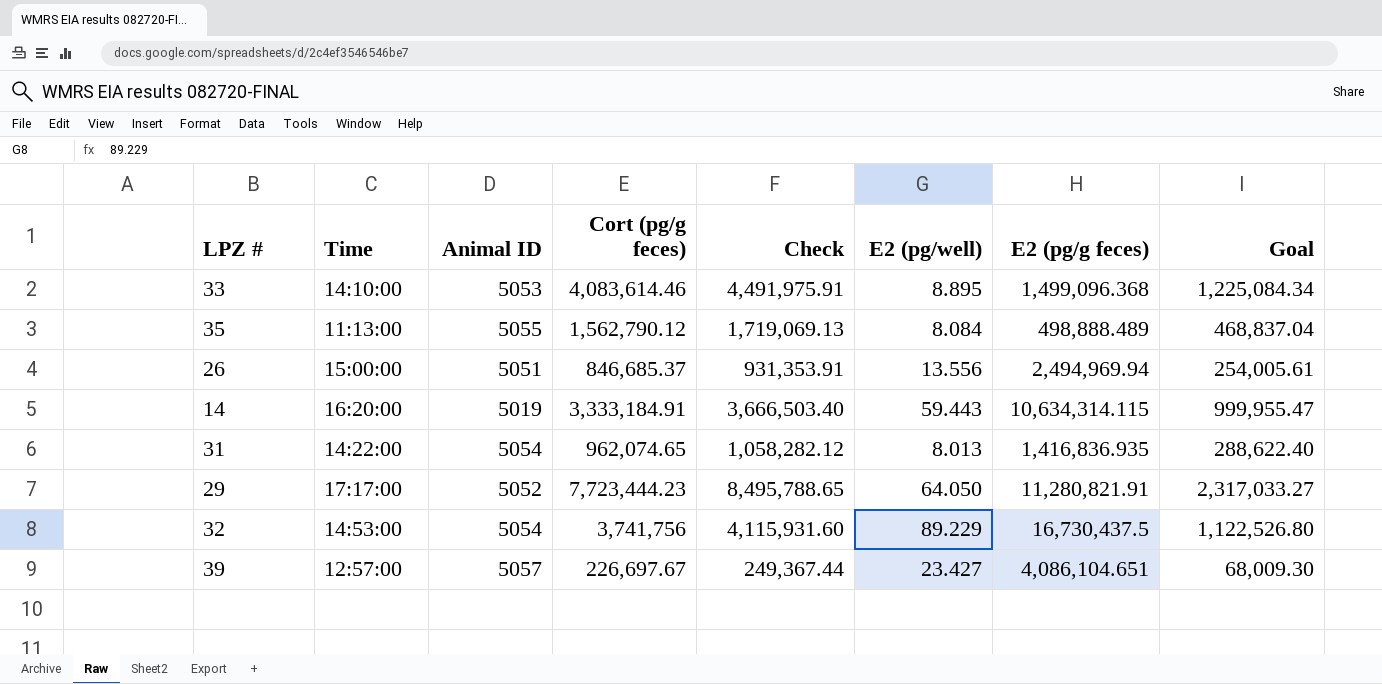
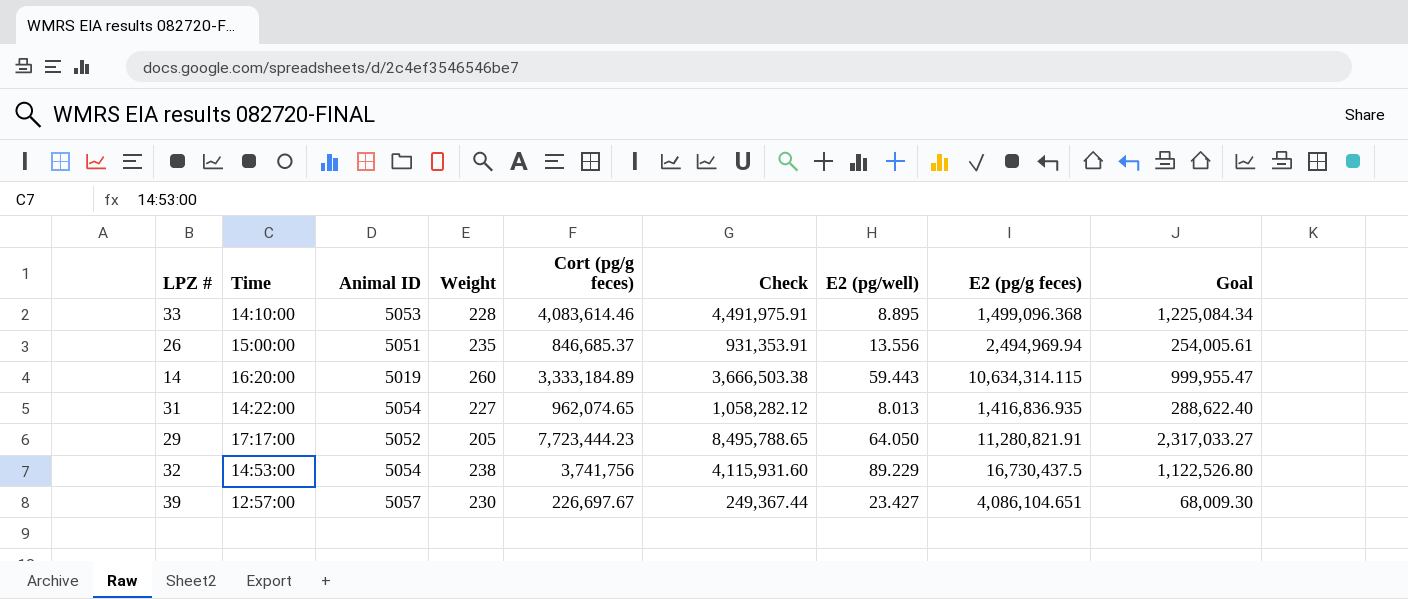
column Weight | position: none -> 4
row 35: 11:13:00 | 5055 | 1,562,790.12 | 1,719,069.13 | 8.084 | 498,888.489 | 468,837.04 -> none
14 | Cort (pg/g feces): 3,333,184.91 -> 3,333,184.89
14 | Check: 3,666,503.40 -> 3,666,503.38

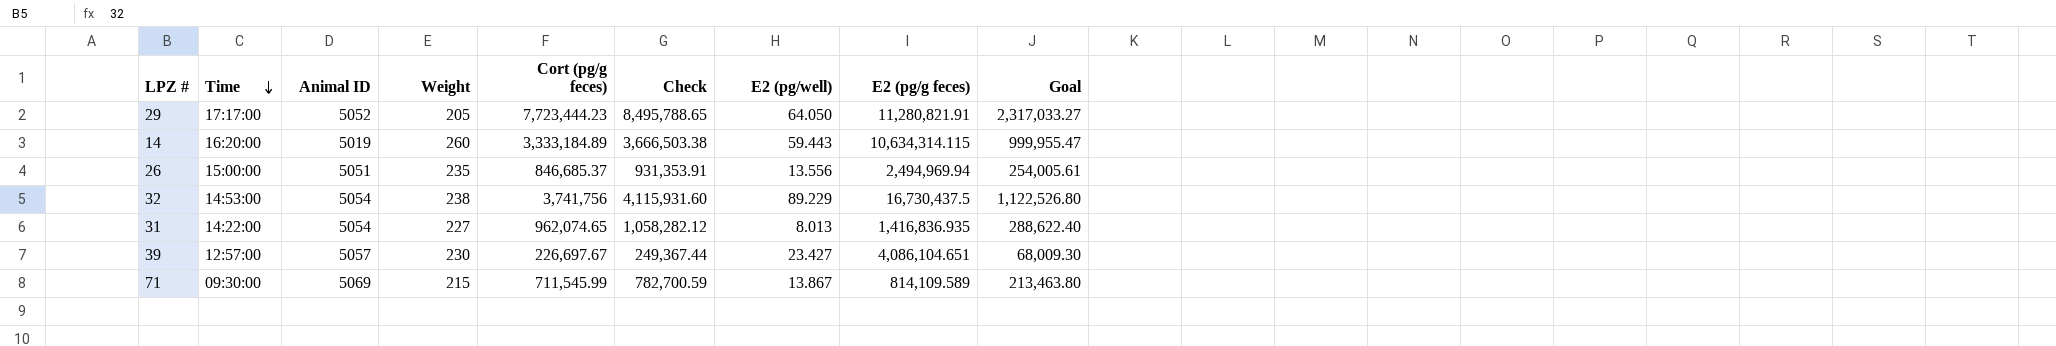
row order: none -> Time descending
row 33: 14:10:00 | 5053 | 228 | 4,083,614.46 | 4,491,975.91 | 8.895 | 1,499,096.368 | 1,225,084.34 -> none
row 71: none -> 09:30:00 | 5069 | 215 | 711,545.99 | 782,700.59 | 13.867 | 814,109.589 | 213,463.80

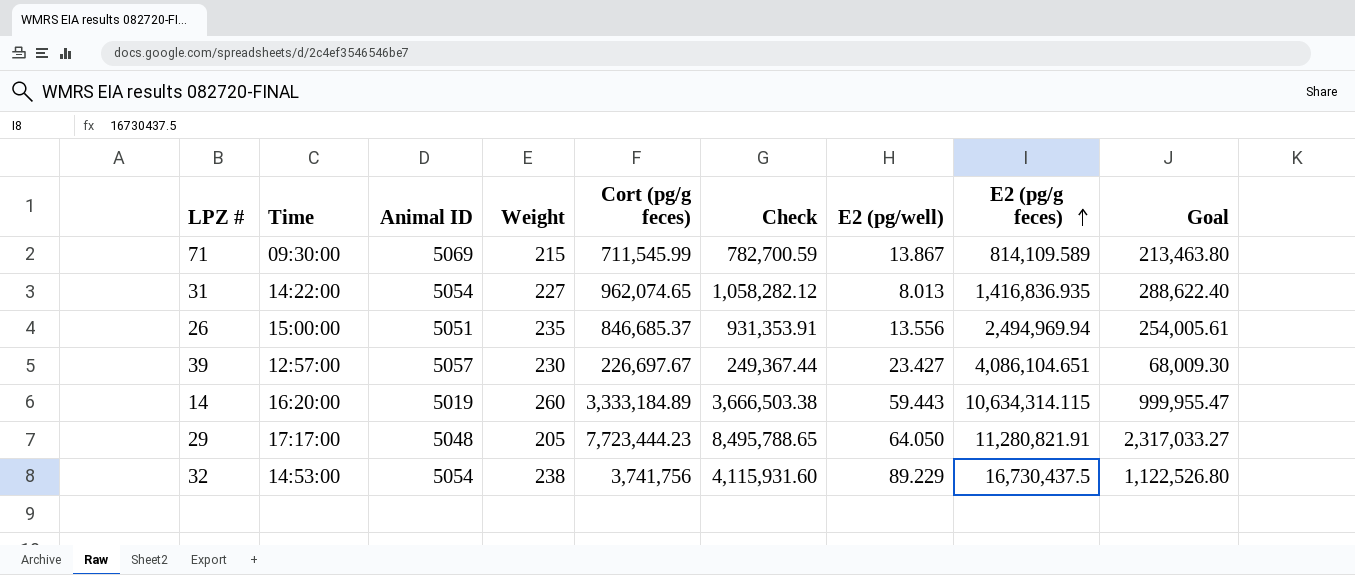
row order: Time descending -> E2 (pg/g feces) ascending
29 | Animal ID: 5052 -> 5048

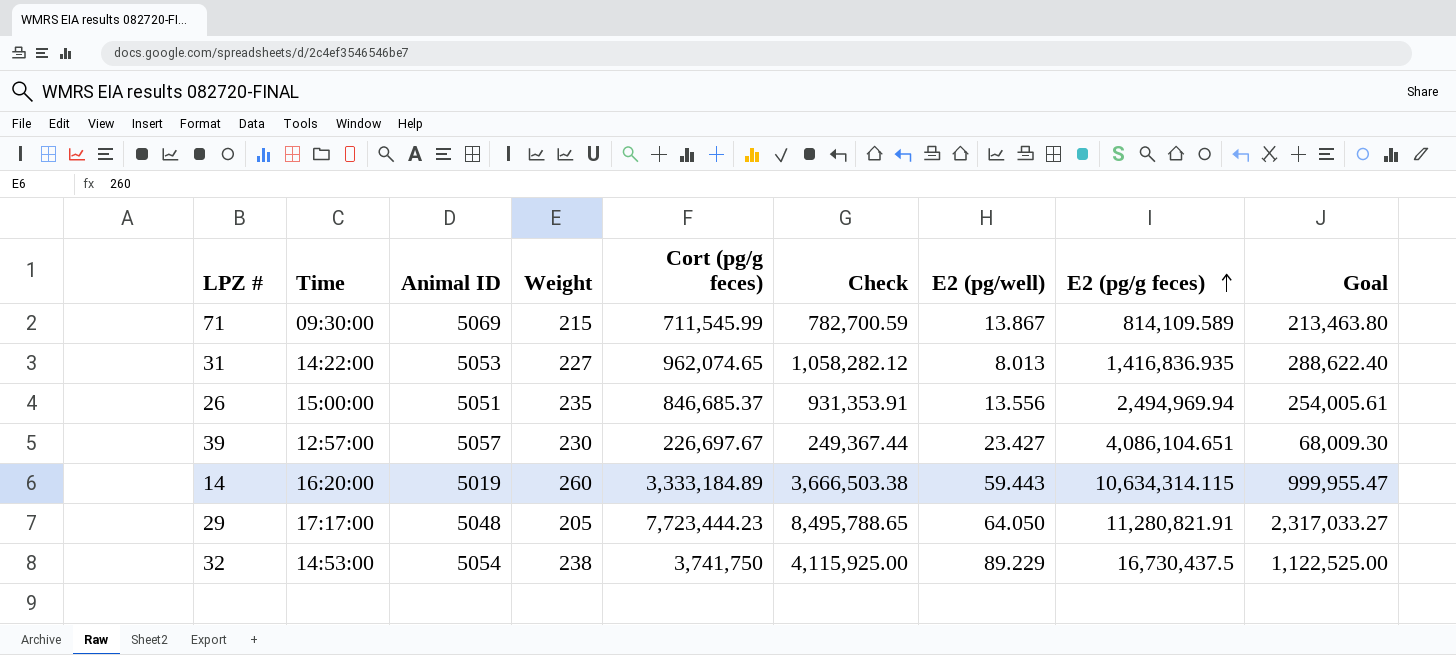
31 | Animal ID: 5054 -> 5053
32 | Cort (pg/g feces): 3,741,756 -> 3,741,750
32 | Check: 4,115,931.60 -> 4,115,925.00
32 | Goal: 1,122,526.80 -> 1,122,525.00

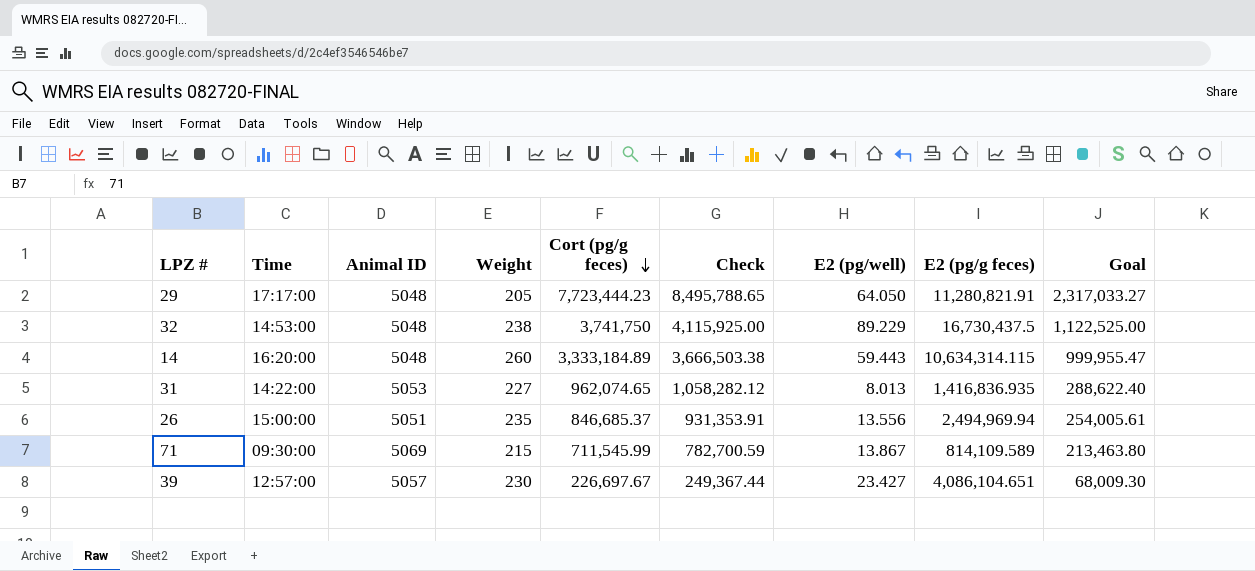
row order: E2 (pg/g feces) ascending -> Cort (pg/g feces) descending
32 | Animal ID: 5054 -> 5048
14 | Animal ID: 5019 -> 5048

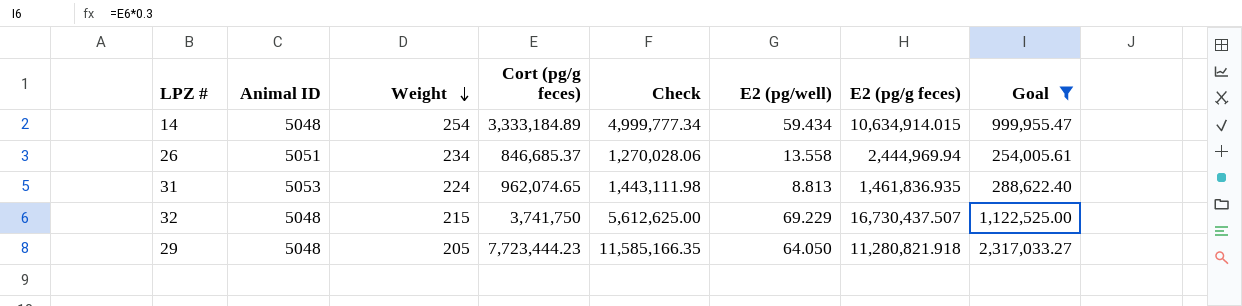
filter: none -> Goal >= 254,005.61
row order: Cort (pg/g feces) descending -> Weight descending
column Time | position: 2 -> none
column Check | formula: [Cort (pg/g feces)] * 1.1 -> [Cort (pg/g feces)] * 1.5
14 | Weight: 260 -> 254
14 | E2 (pg/well): 59.443 -> 59.434
14 | E2 (pg/g feces): 10,634,314.115 -> 10,634,914.015
26 | Weight: 235 -> 234
26 | E2 (pg/well): 13.556 -> 13.558
26 | E2 (pg/g feces): 2,494,969.94 -> 2,444,969.94
31 | Weight: 227 -> 224
31 | E2 (pg/well): 8.013 -> 8.813
31 | E2 (pg/g feces): 1,416,836.935 -> 1,461,836.935
32 | Weight: 238 -> 215
32 | E2 (pg/well): 89.229 -> 69.229
32 | E2 (pg/g feces): 16,730,437.5 -> 16,730,437.507
29 | E2 (pg/g feces): 11,280,821.91 -> 11,280,821.918

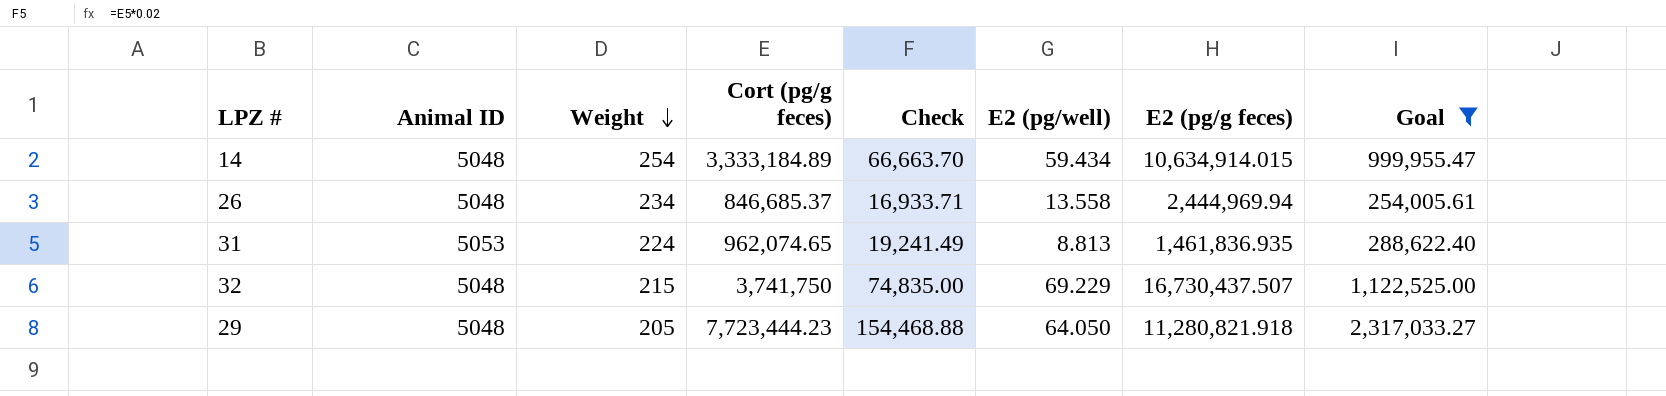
column Check | formula: [Cort (pg/g feces)] * 1.5 -> [Cort (pg/g feces)] * 0.02
26 | Animal ID: 5051 -> 5048

